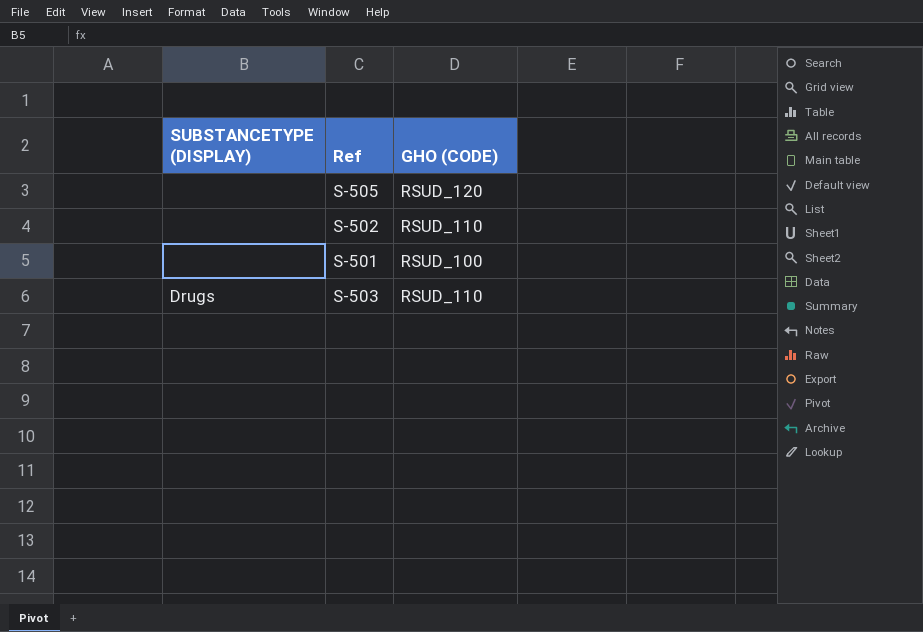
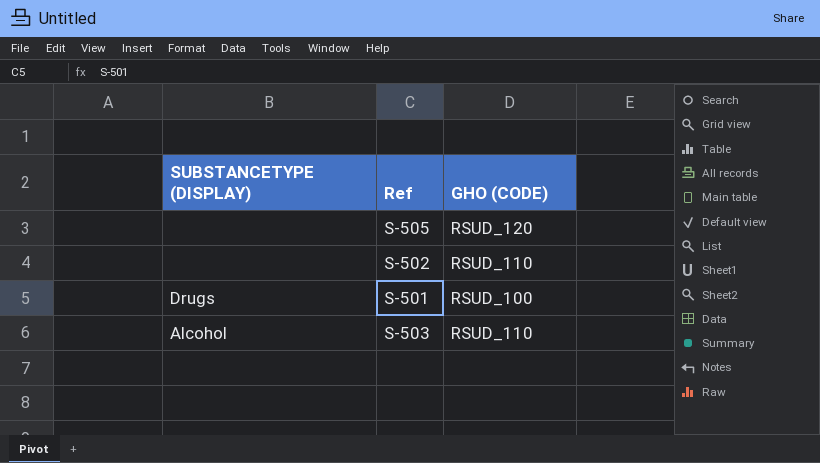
S-501 | SUBSTANCETYPE (DISPLAY): none -> Drugs
S-503 | SUBSTANCETYPE (DISPLAY): Drugs -> Alcohol

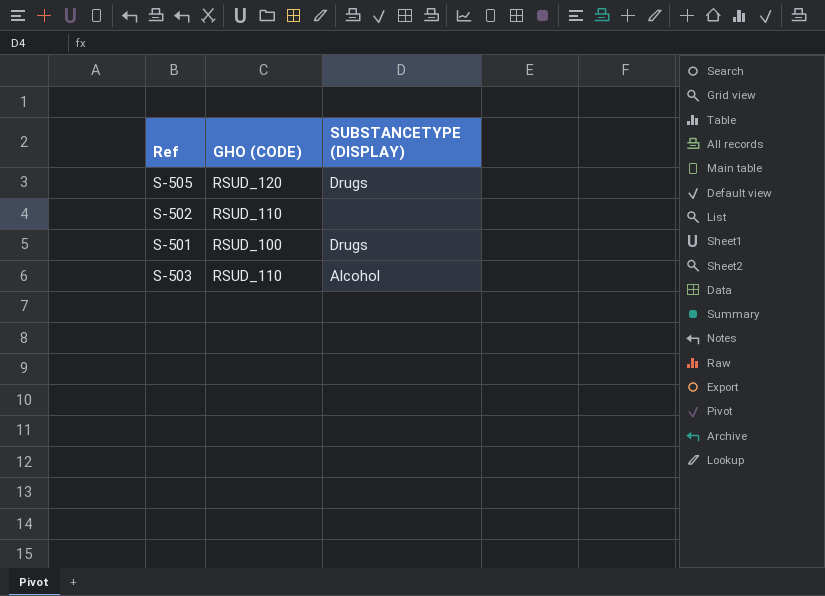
column SUBSTANCETYPE (DISPLAY) | position: 1 -> 3
S-505 | SUBSTANCETYPE (DISPLAY): none -> Drugs

